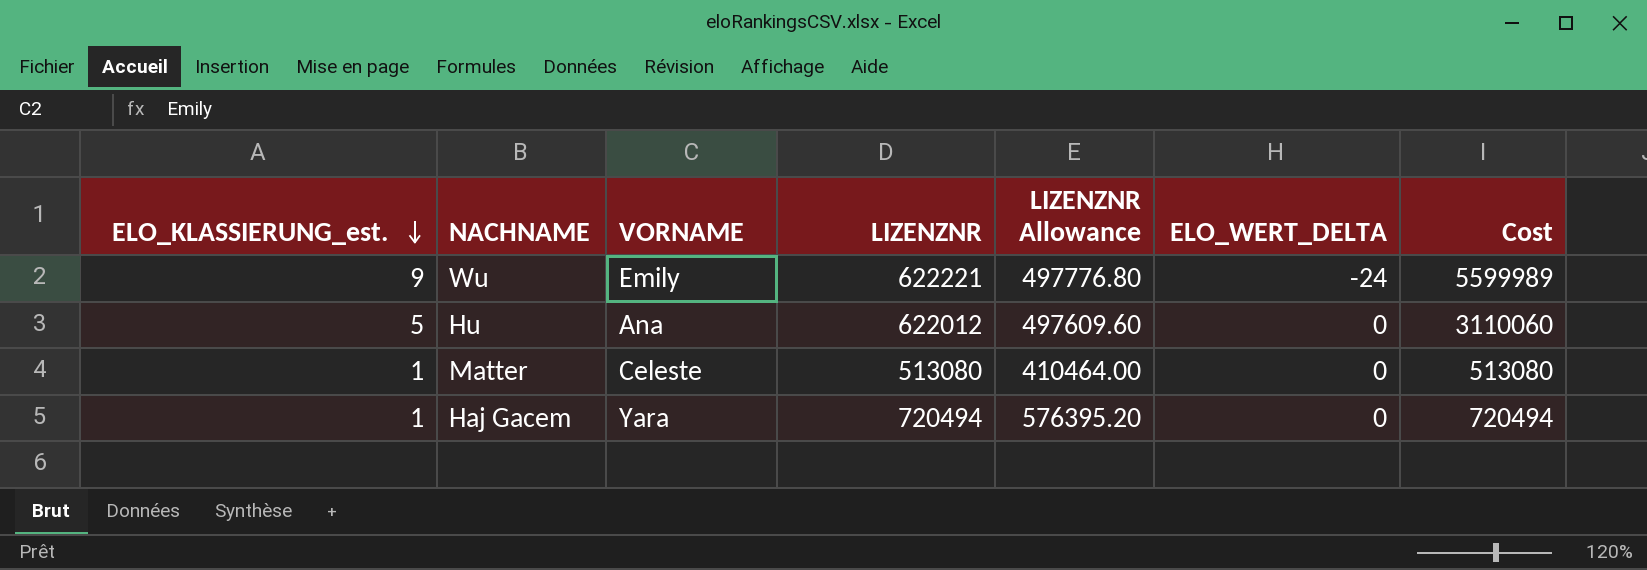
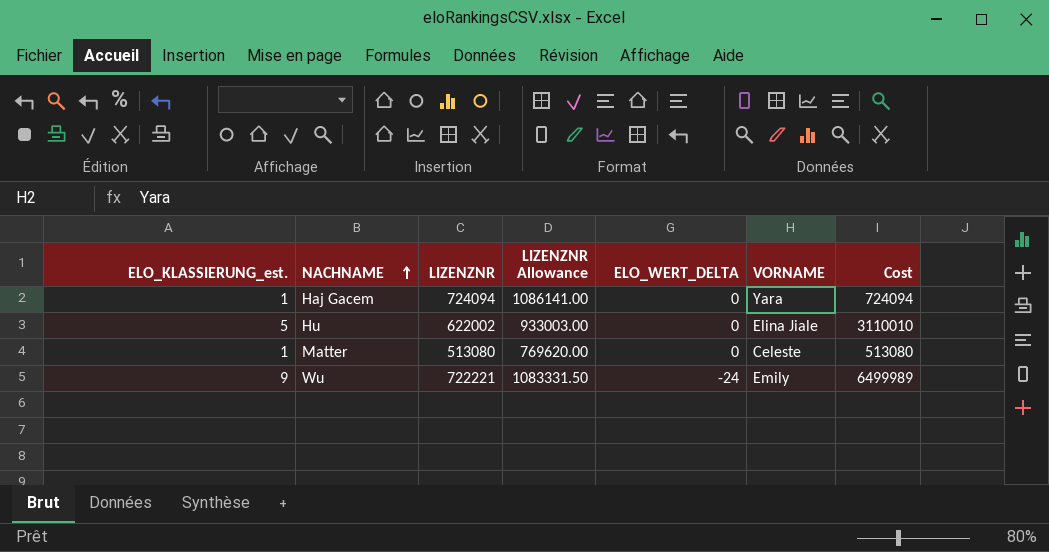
row order: ELO_KLASSIERUNG_est. descending -> NACHNAME ascending
column LIZENZNR Allowance | formula: [LIZENZNR] * 0.8 -> [LIZENZNR] * 1.5
column VORNAME | position: 3 -> 6
Haj Gacem | LIZENZNR: 720494 -> 724094
Haj Gacem | Cost: 720494 -> 724094
Hu | LIZENZNR: 622012 -> 622002
Hu | VORNAME: Ana -> Elina Jiale
Hu | Cost: 3110060 -> 3110010
Wu | LIZENZNR: 622221 -> 722221
Wu | Cost: 5599989 -> 6499989

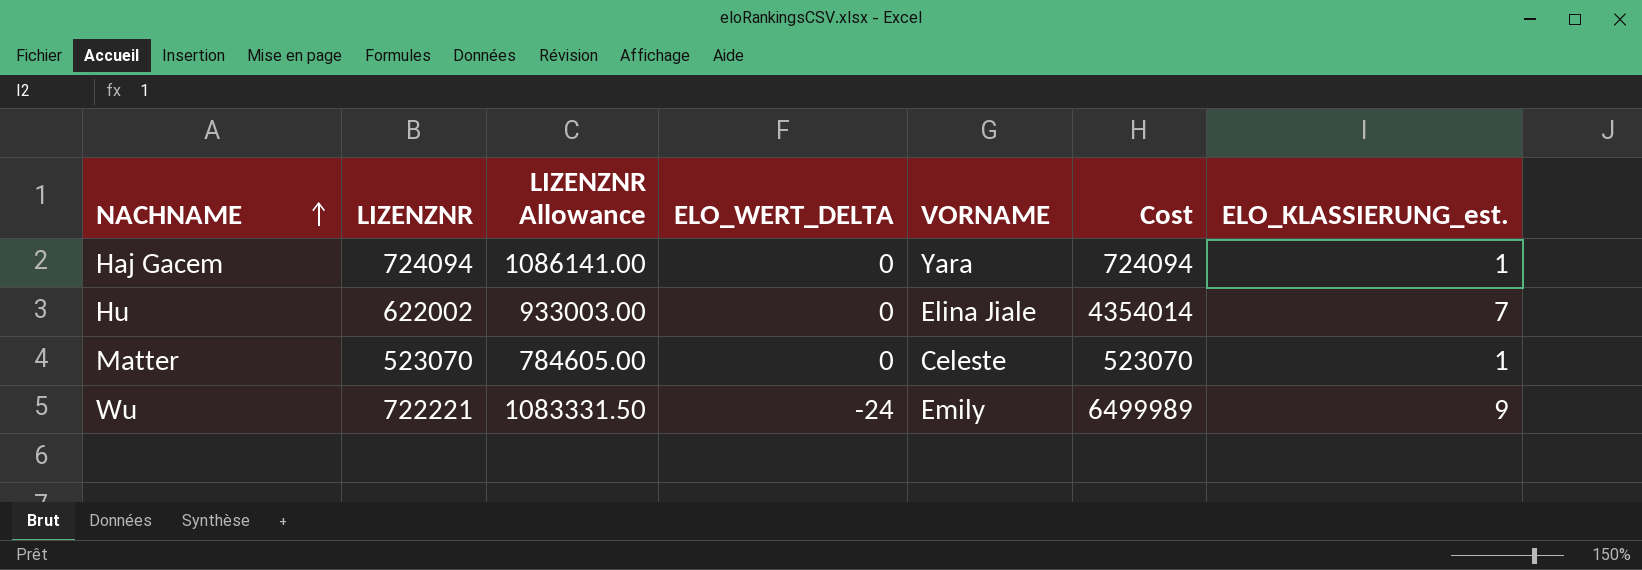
column ELO_KLASSIERUNG_est. | position: 1 -> 7
Hu | Cost: 3110010 -> 4354014
Hu | ELO_KLASSIERUNG_est.: 5 -> 7
Matter | LIZENZNR: 513080 -> 523070
Matter | LIZENZNR Allowance: 769620.00 -> 784605.00
Matter | Cost: 513080 -> 523070

